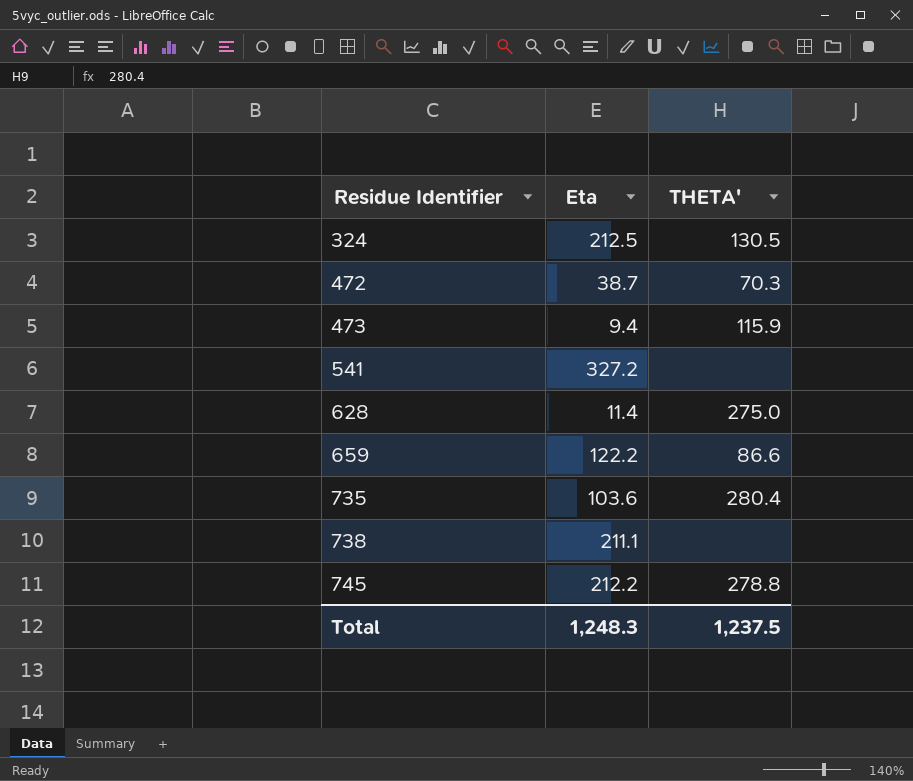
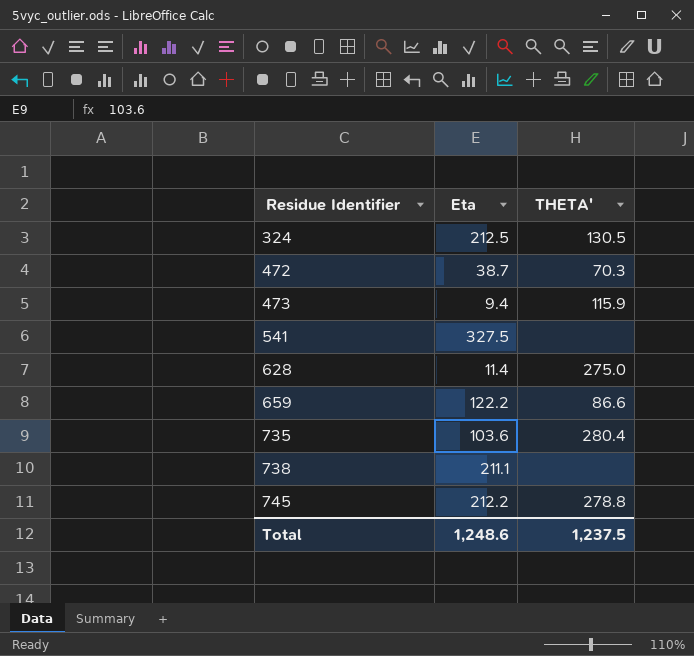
541 | Eta: 327.2 -> 327.5
Total | Eta: 1,248.3 -> 1,248.6

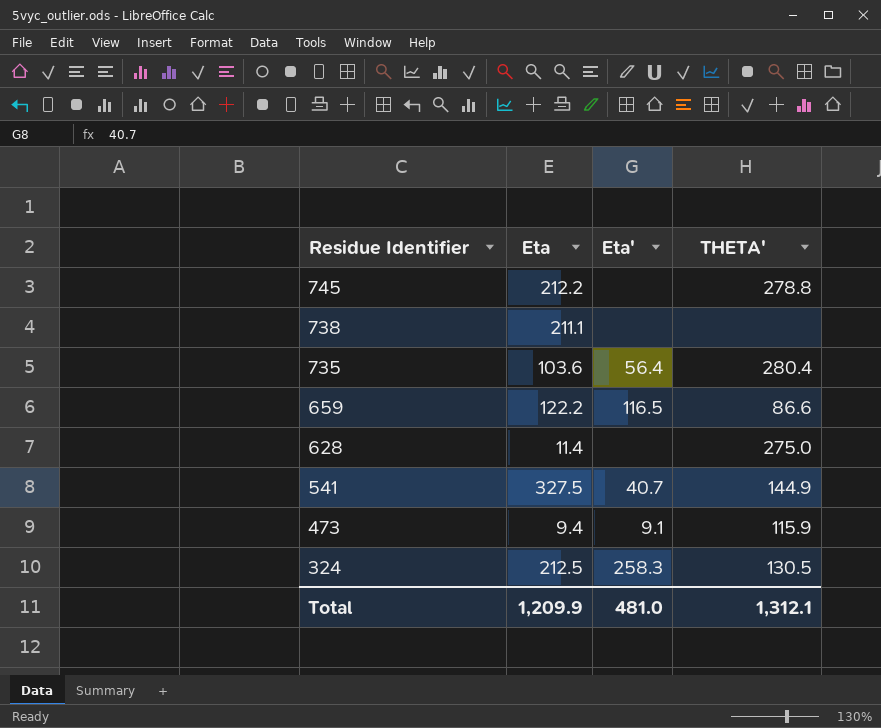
row order: Residue Identifier ascending -> Residue Identifier descending
column Eta' | position: none -> 3
row 472: 38.7 | 70.3 -> none
541 | THETA': none -> 144.9
Total | Eta: 1,248.6 -> 1,209.9
Total | THETA': 1,237.5 -> 1,312.1

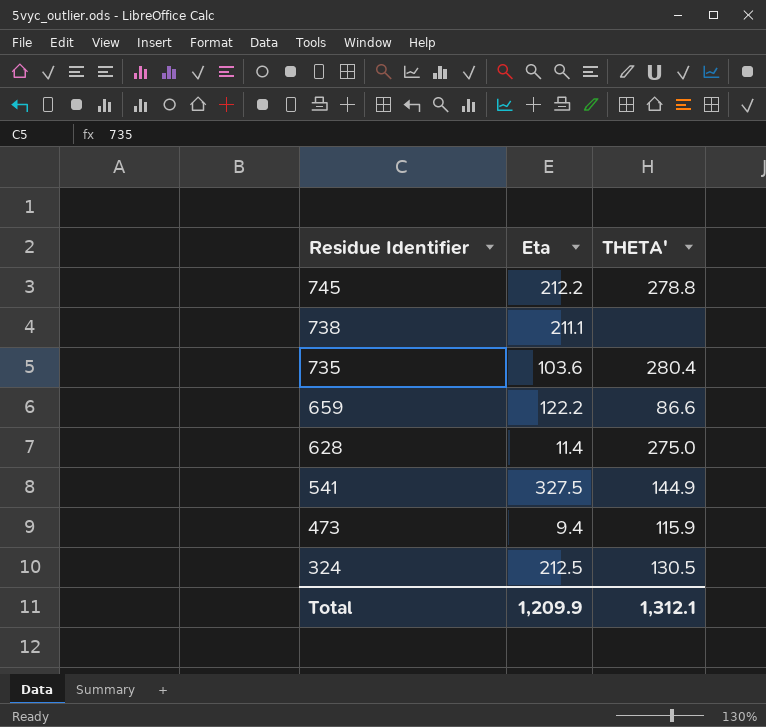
column Eta' | position: 3 -> none

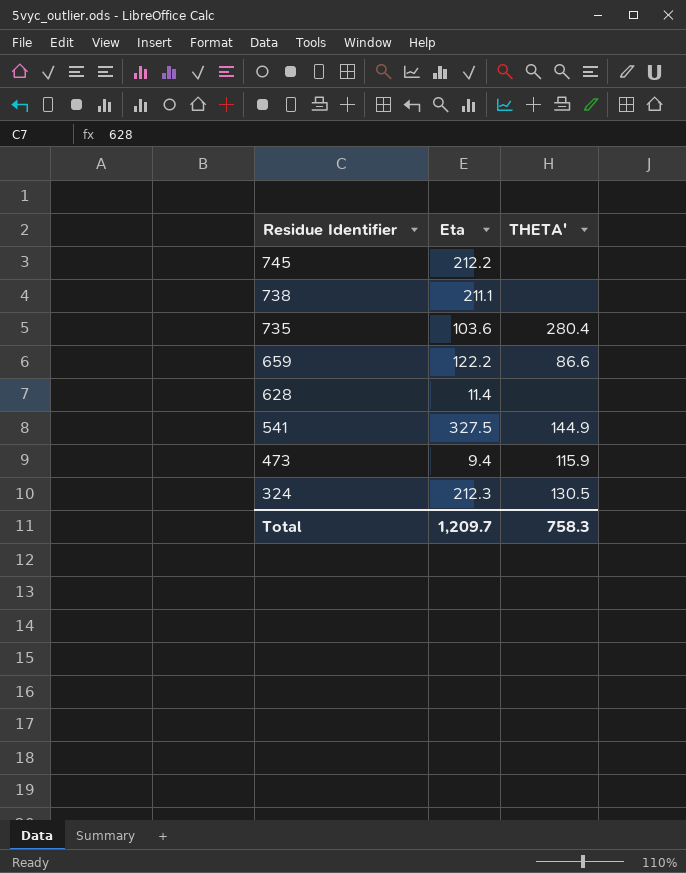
745 | THETA': 278.8 -> none
628 | THETA': 275.0 -> none
324 | Eta: 212.5 -> 212.3
Total | Eta: 1,209.9 -> 1,209.7
Total | THETA': 1,312.1 -> 758.3

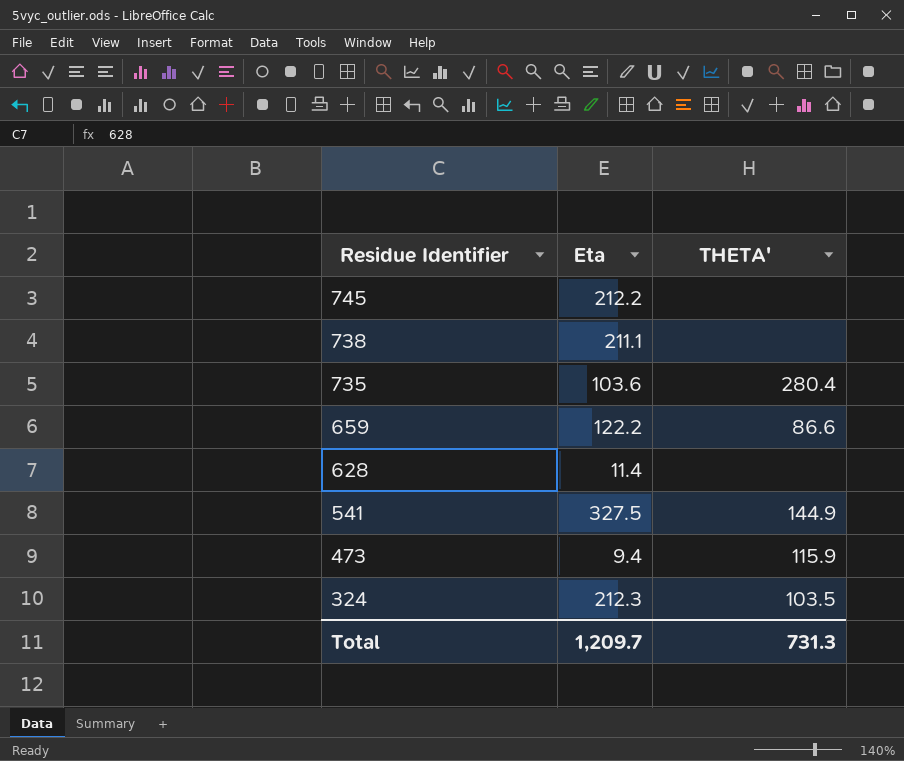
324 | THETA': 130.5 -> 103.5
Total | THETA': 758.3 -> 731.3

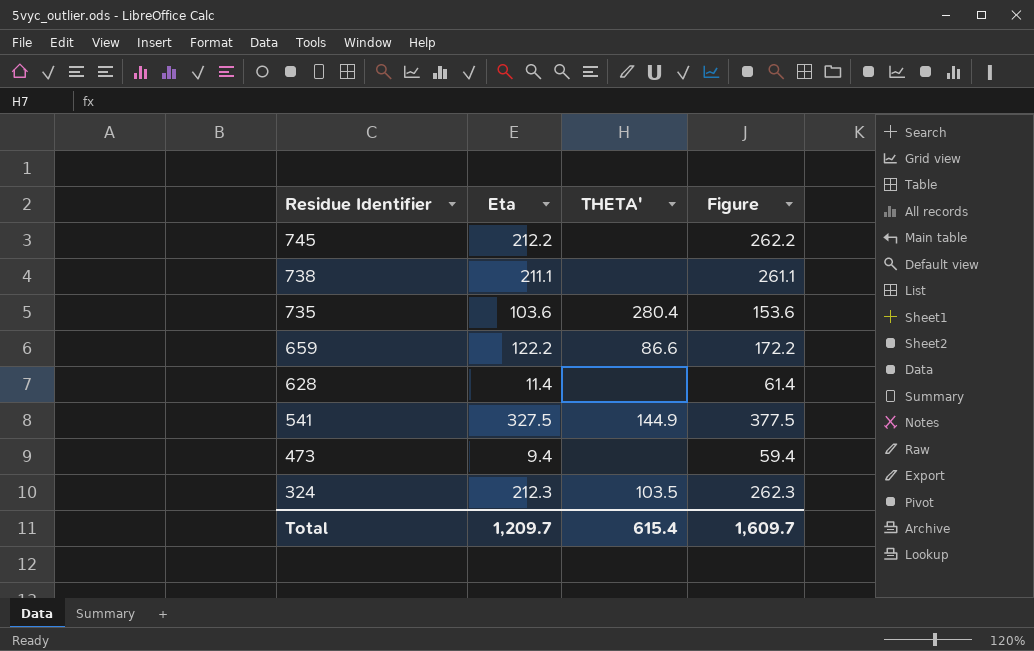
column Figure | formula: none -> [Eta] + 50
473 | THETA': 115.9 -> none
Total | THETA': 731.3 -> 615.4

